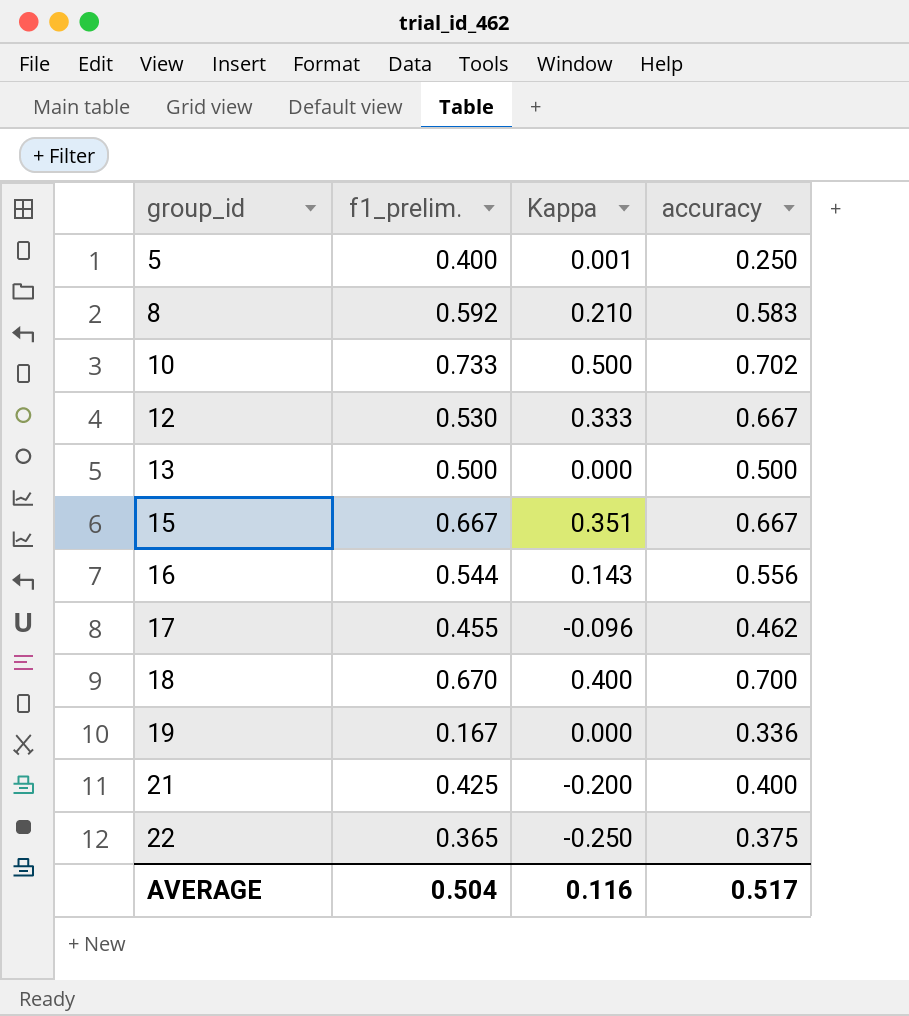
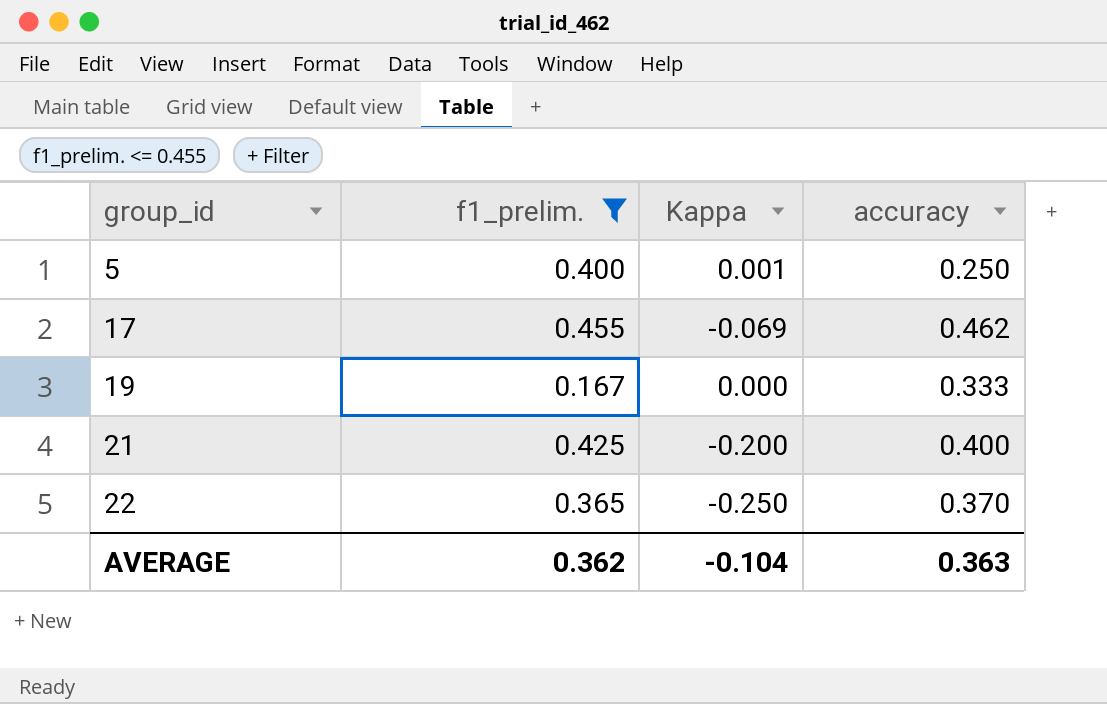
filter: none -> f1_prelim. <= 0.455
17 | Kappa: -0.096 -> -0.069
19 | accuracy: 0.336 -> 0.333
22 | accuracy: 0.375 -> 0.370
AVERAGE | f1_prelim.: 0.504 -> 0.362
AVERAGE | Kappa: 0.116 -> -0.104
AVERAGE | accuracy: 0.517 -> 0.363

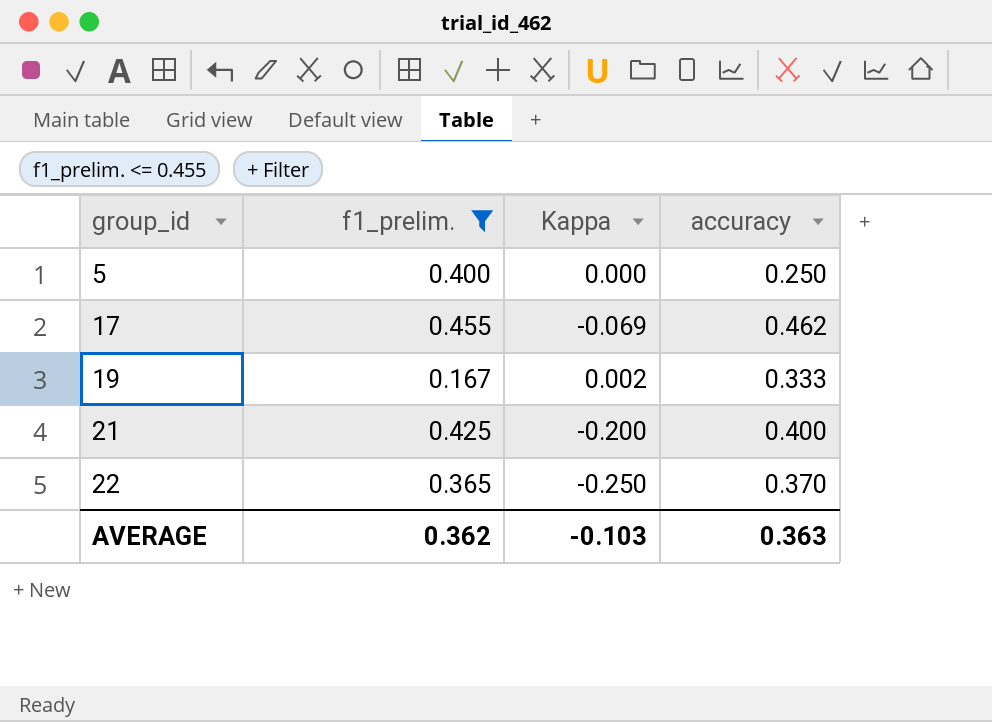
5 | Kappa: 0.001 -> 0.000
19 | Kappa: 0.000 -> 0.002
AVERAGE | Kappa: -0.104 -> -0.103

